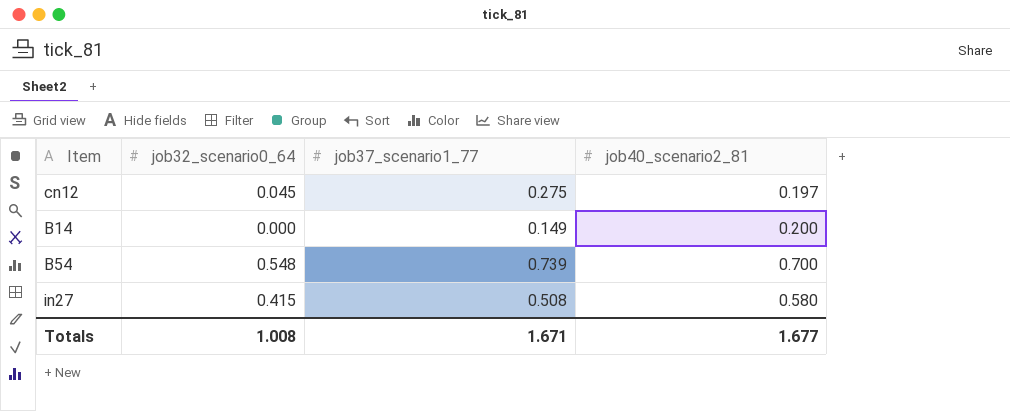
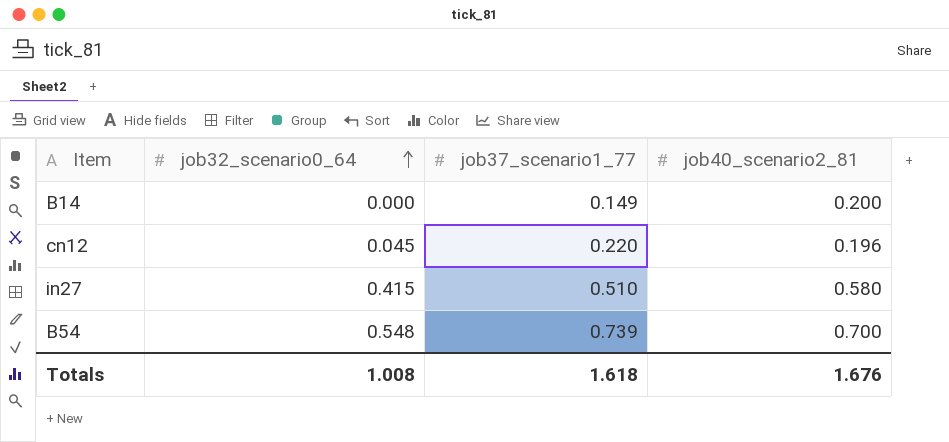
row order: none -> job32_scenario0_64 ascending
cn12 | job37_scenario1_77: 0.275 -> 0.220
cn12 | job40_scenario2_81: 0.197 -> 0.196
in27 | job37_scenario1_77: 0.508 -> 0.510
Totals | job37_scenario1_77: 1.671 -> 1.618
Totals | job40_scenario2_81: 1.677 -> 1.676

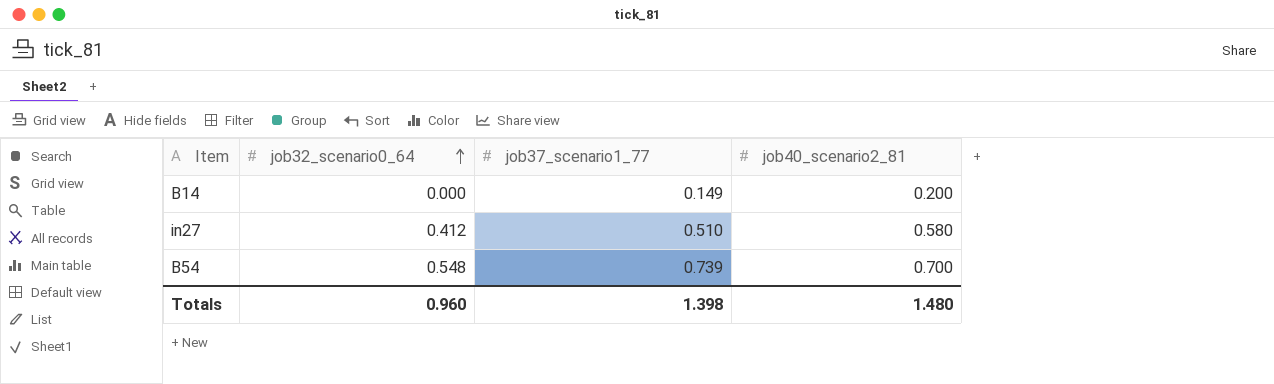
row cn12: 0.045 | 0.220 | 0.196 -> none
in27 | job32_scenario0_64: 0.415 -> 0.412
Totals | job32_scenario0_64: 1.008 -> 0.960
Totals | job37_scenario1_77: 1.618 -> 1.398
Totals | job40_scenario2_81: 1.676 -> 1.480

